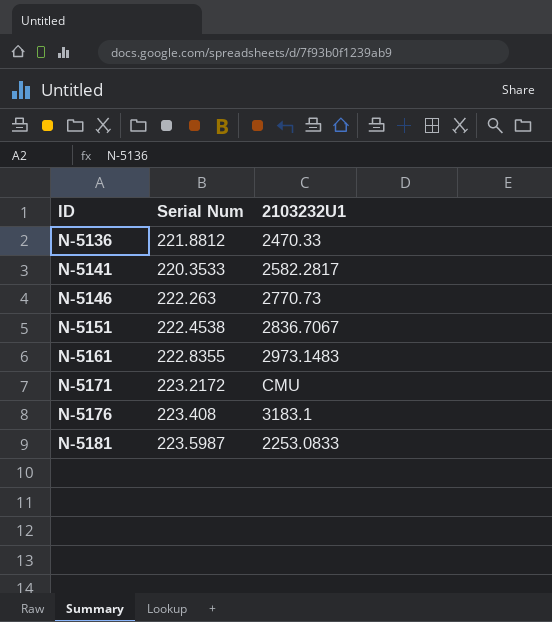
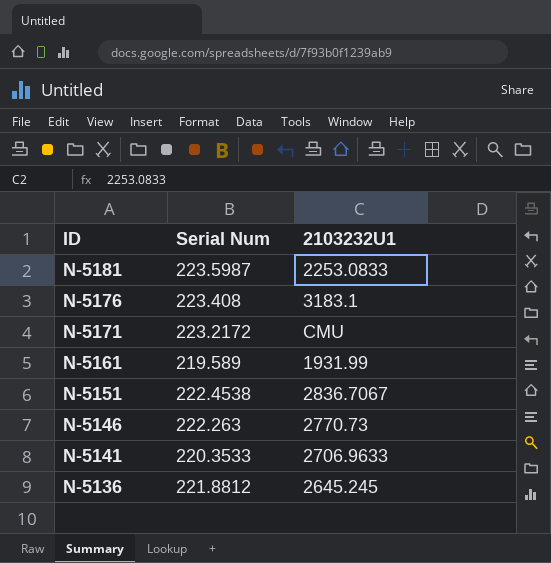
row order: ID ascending -> ID descending
N-5161 | Serial Num: 222.8355 -> 219.589
N-5161 | 2103232U1: 2973.1483 -> 1931.99
N-5141 | 2103232U1: 2582.2817 -> 2706.9633
N-5136 | 2103232U1: 2470.33 -> 2645.245

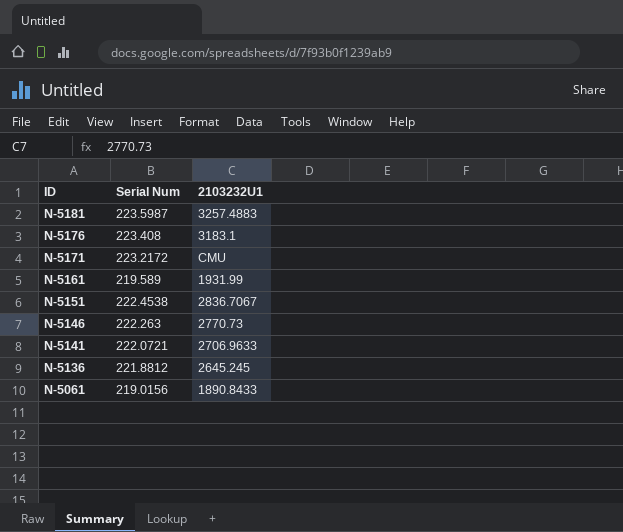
N-5181 | 2103232U1: 2253.0833 -> 3257.4883
N-5141 | Serial Num: 220.3533 -> 222.0721
row N-5061: none -> 219.0156 | 1890.8433

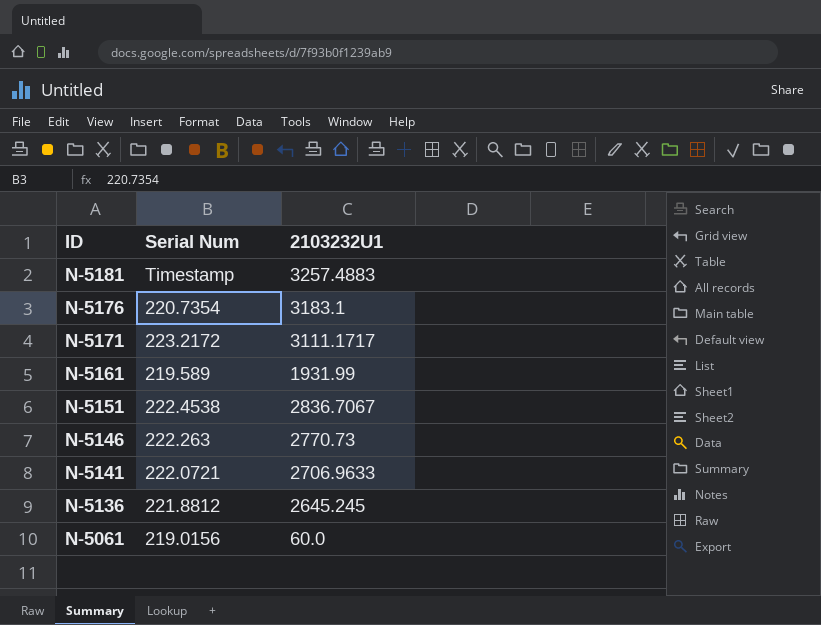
N-5181 | Serial Num: 223.5987 -> Timestamp
N-5176 | Serial Num: 223.408 -> 220.7354
N-5171 | 2103232U1: CMU -> 3111.1717
N-5061 | 2103232U1: 1890.8433 -> 60.0

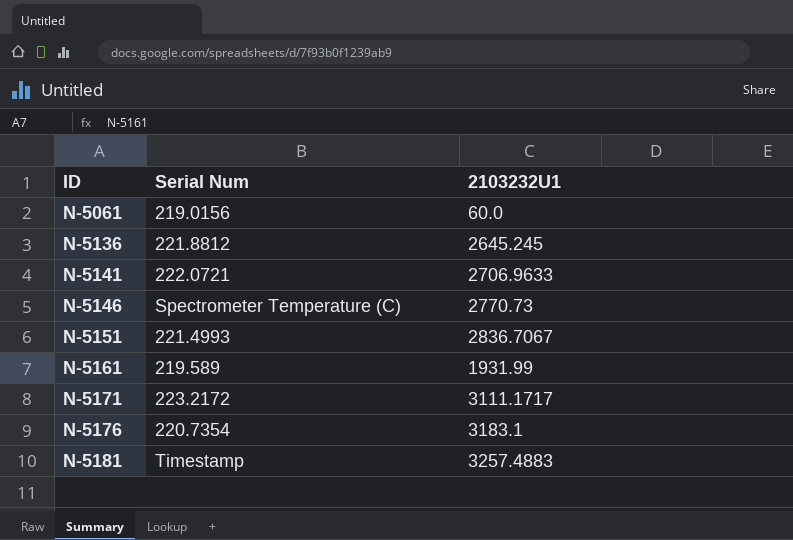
row order: ID descending -> ID ascending
N-5146 | Serial Num: 222.263 -> Spectrometer Temperature (C)
N-5151 | Serial Num: 222.4538 -> 221.4993

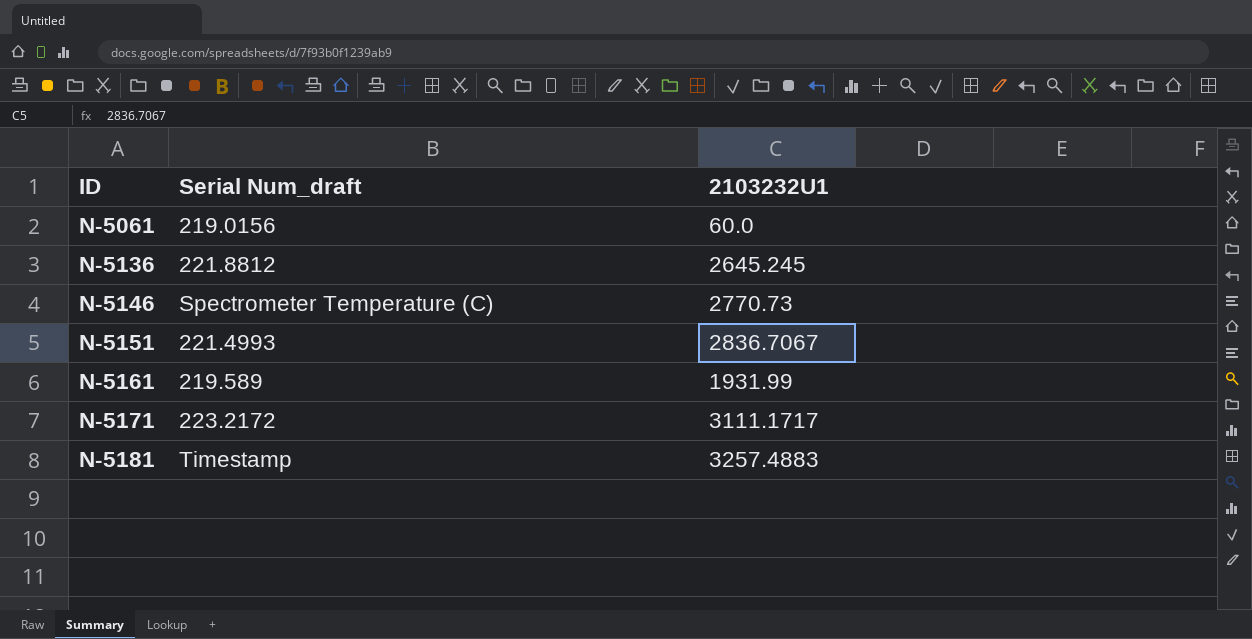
column name: Serial Num -> Serial Num_draft
row N-5141: 222.0721 | 2706.9633 -> none
row N-5176: 220.7354 | 3183.1 -> none

